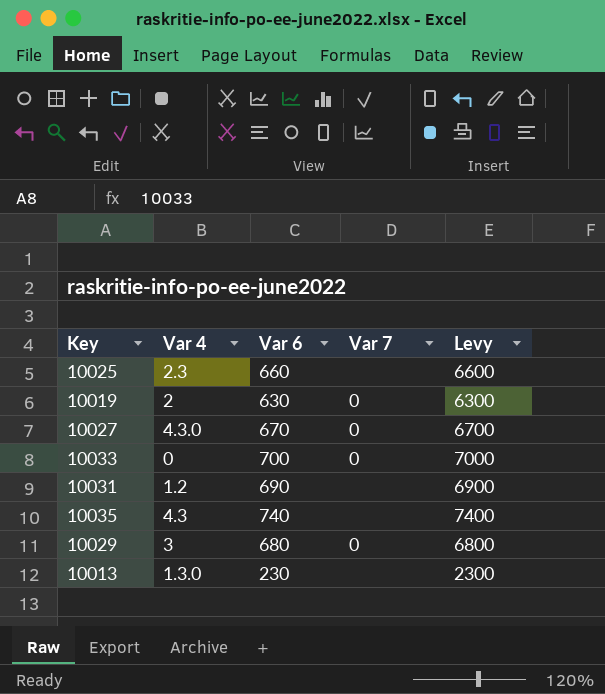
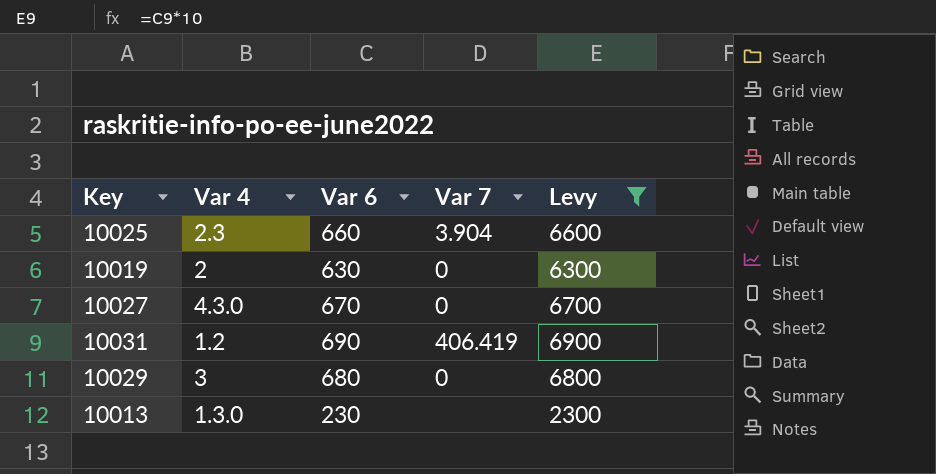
filter: none -> Levy <= 6900
10025 | Var 7: none -> 3.904
10031 | Var 7: none -> 406.419

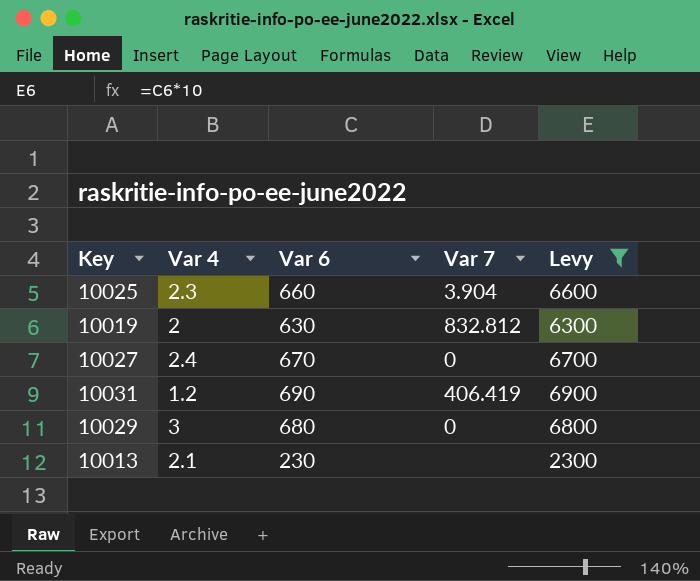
10019 | Var 7: 0 -> 832.812
10027 | Var 4: 4.3.0 -> 2.4
10013 | Var 4: 1.3.0 -> 2.1

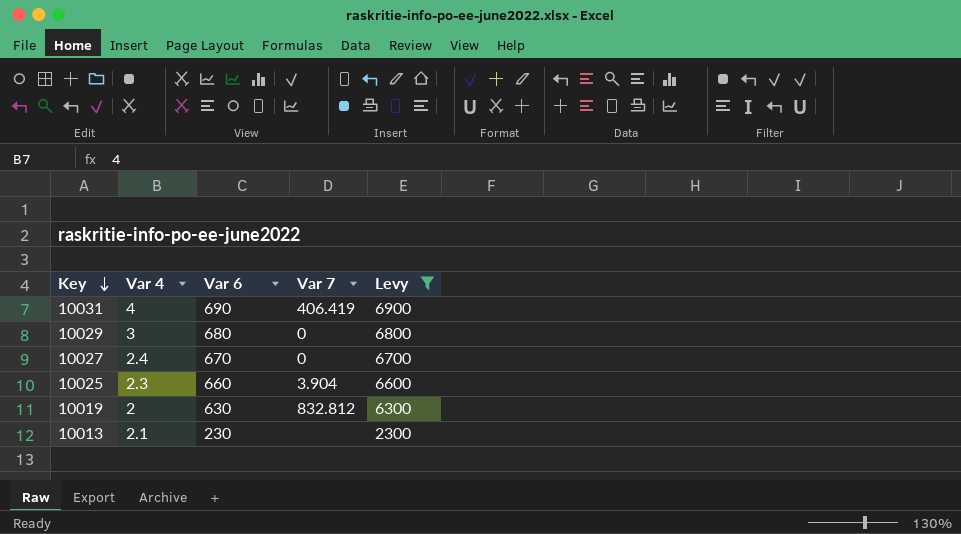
row order: none -> Key descending
10031 | Var 4: 1.2 -> 4

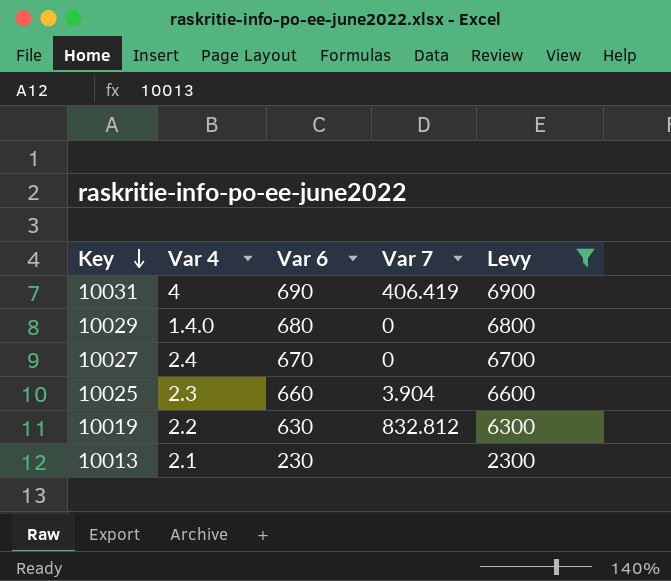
10029 | Var 4: 3 -> 1.4.0
10019 | Var 4: 2 -> 2.2

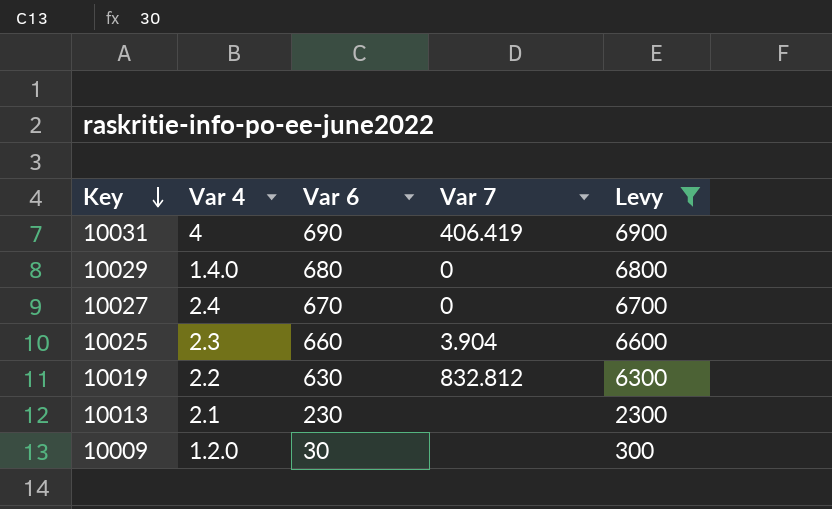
row 10009: none -> 1.2.0 | 30 | none | 300

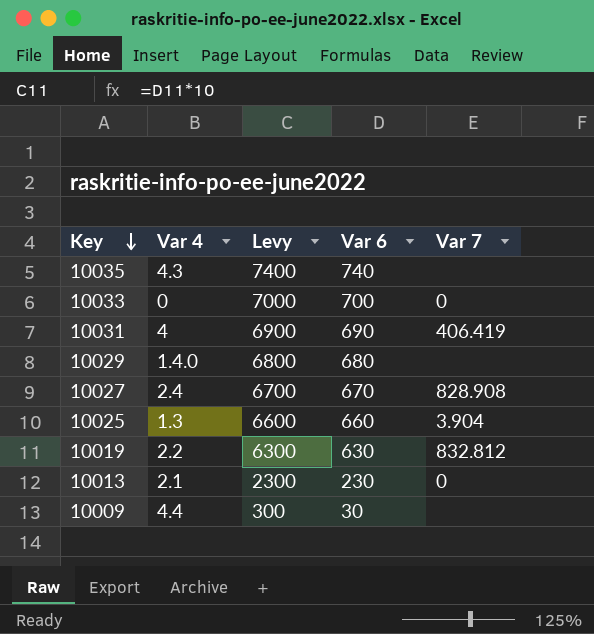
filter: Levy <= 6900 -> none
column Levy | position: 5 -> 3
10029 | Var 7: 0 -> none
10027 | Var 7: 0 -> 828.908
10025 | Var 4: 2.3 -> 1.3
10013 | Var 7: none -> 0
10009 | Var 4: 1.2.0 -> 4.4

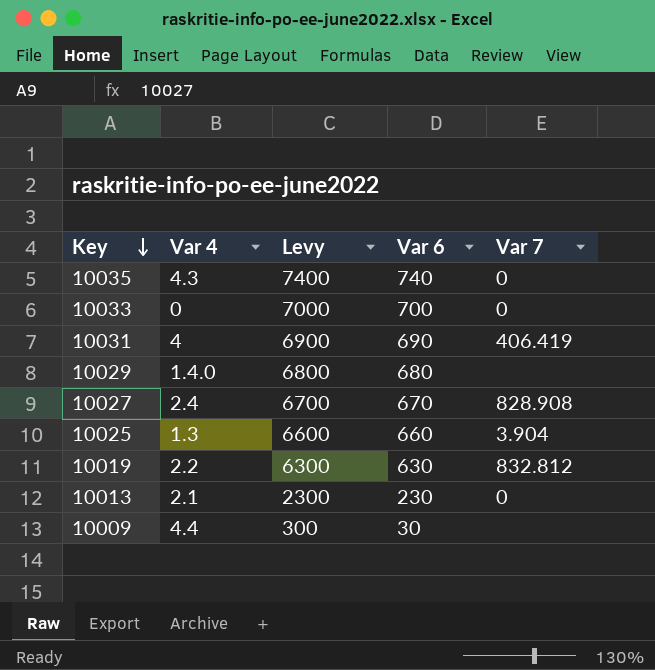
10035 | Var 7: none -> 0

